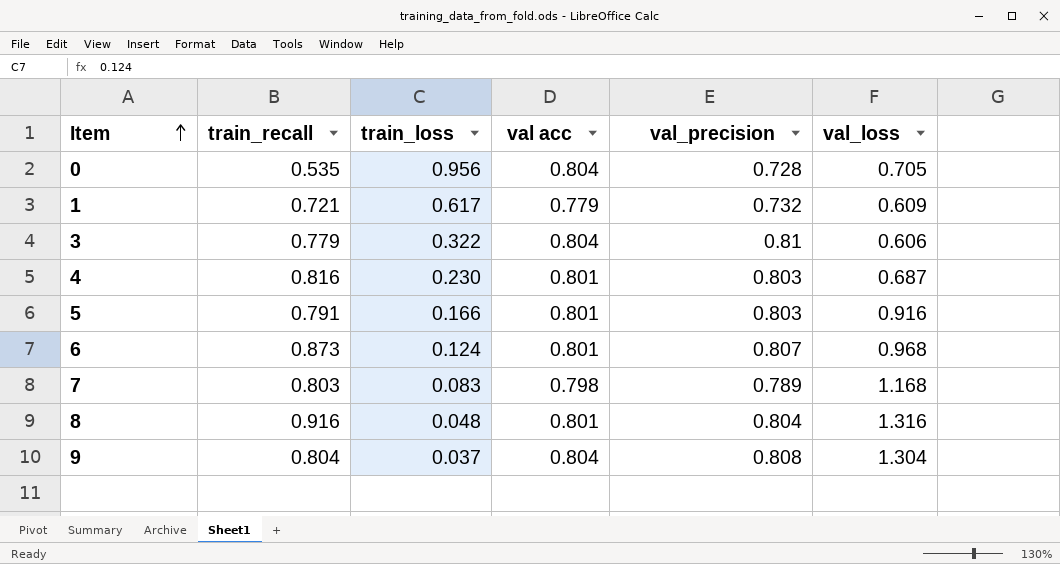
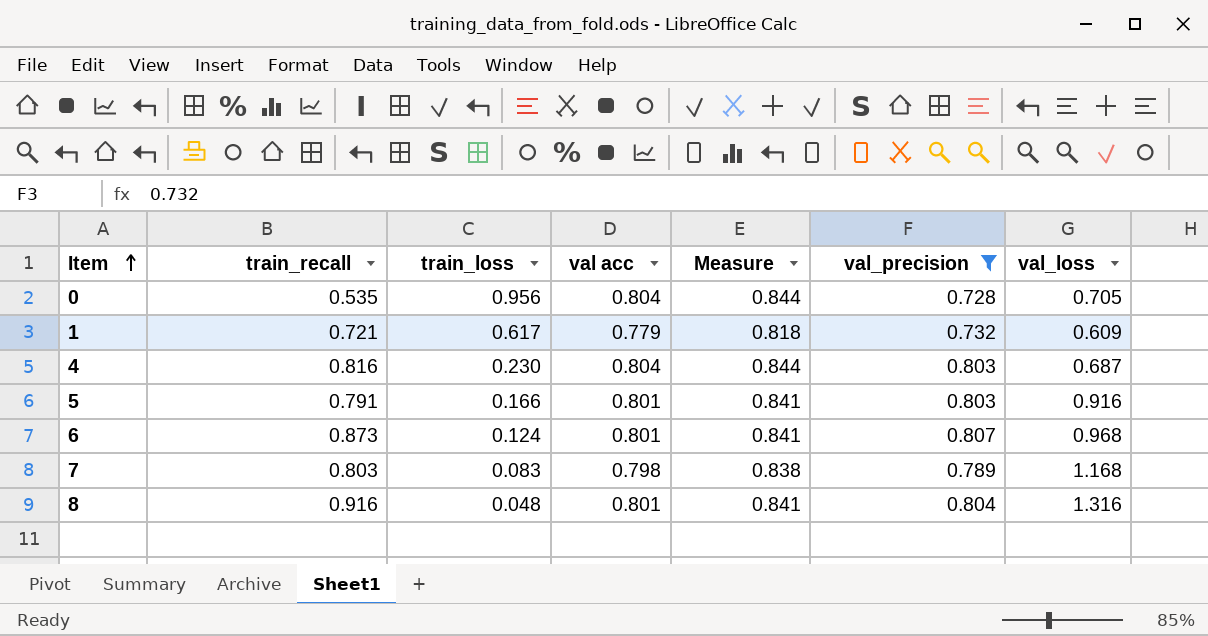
filter: none -> val_precision <= 0.807
column Measure | formula: none -> [val acc] * 1.05
4 | val acc: 0.801 -> 0.804

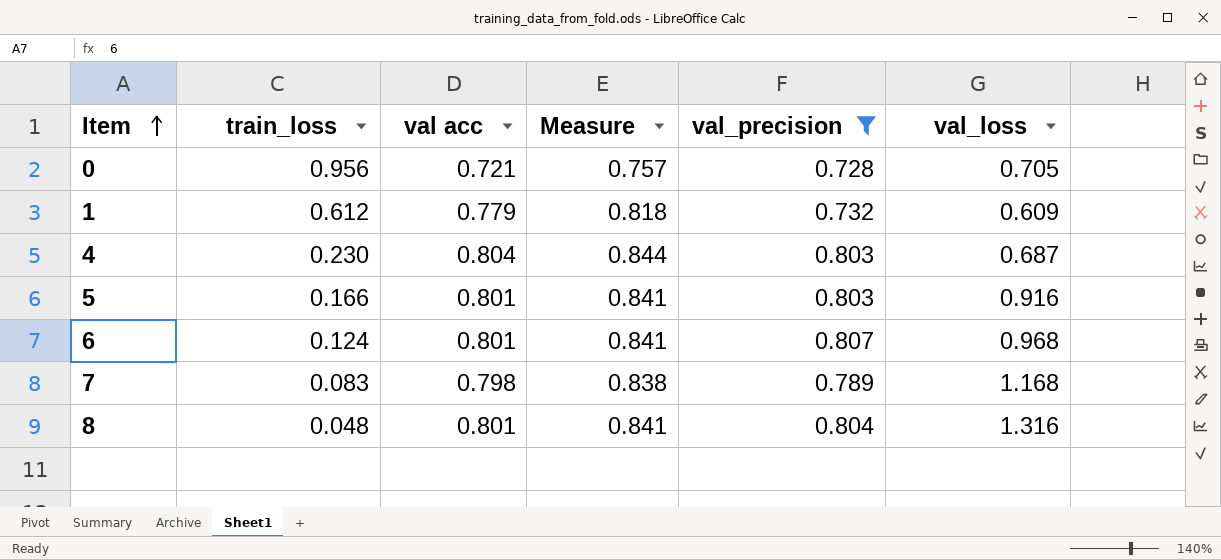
column train_recall | position: 2 -> none
0 | val acc: 0.804 -> 0.721
0 | Measure: 0.844 -> 0.757
1 | train_loss: 0.617 -> 0.612

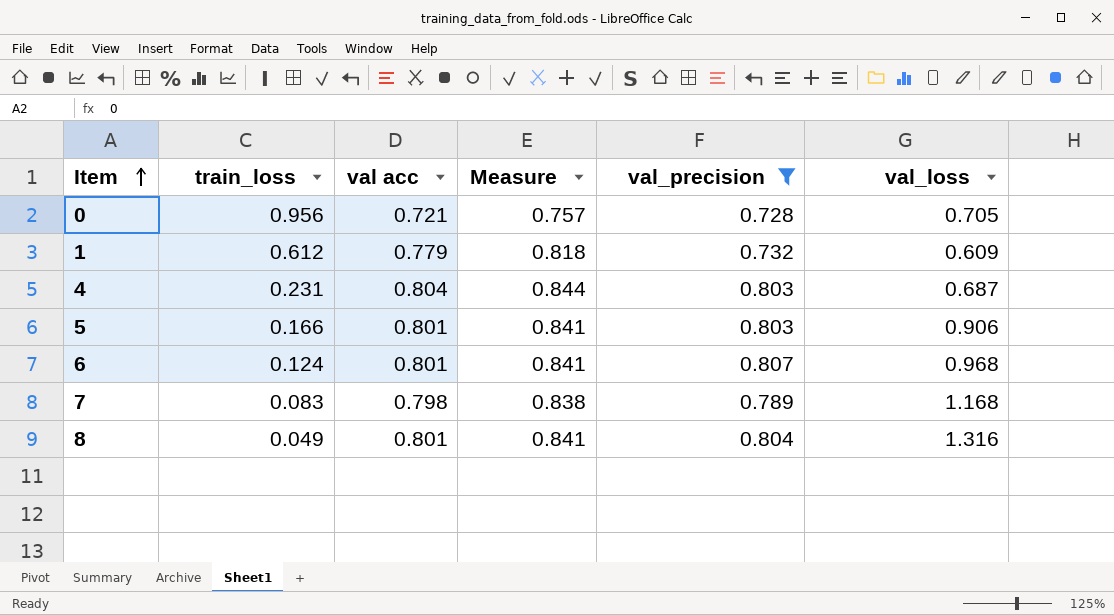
4 | train_loss: 0.230 -> 0.231
5 | val_loss: 0.916 -> 0.906
8 | train_loss: 0.048 -> 0.049

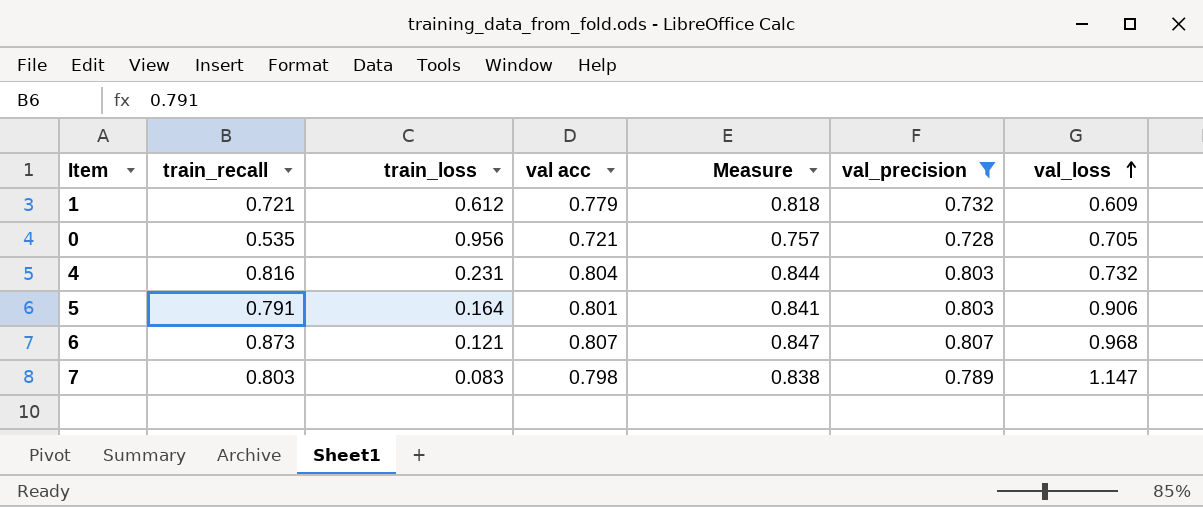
row order: Item ascending -> val_loss ascending
column train_recall | position: none -> 2
row 8: 0.049 | 0.801 | 0.841 | 0.804 | 1.316 -> none
4 | val_loss: 0.687 -> 0.732
5 | train_loss: 0.166 -> 0.164
6 | train_loss: 0.124 -> 0.121
6 | val acc: 0.801 -> 0.807
6 | Measure: 0.841 -> 0.847
7 | val_loss: 1.168 -> 1.147

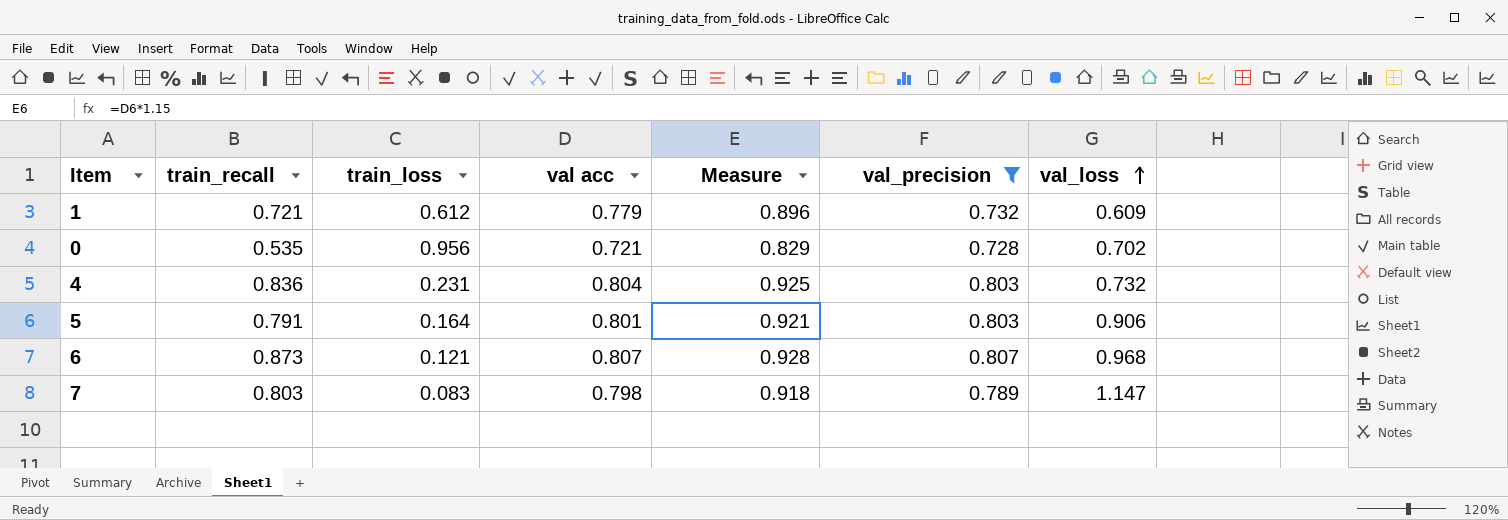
column Measure | formula: [val acc] * 1.05 -> [val acc] * 1.15
0 | val_loss: 0.705 -> 0.702
4 | train_recall: 0.816 -> 0.836

